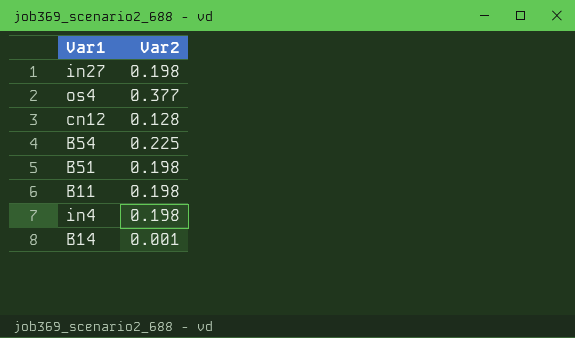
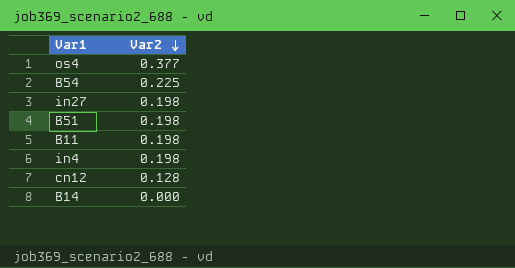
row order: none -> Var2 descending
B14 | Var2: 0.001 -> 0.000

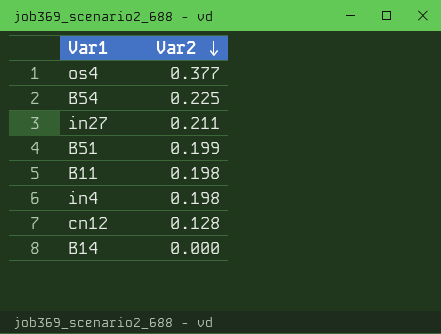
in27 | Var2: 0.198 -> 0.211
B51 | Var2: 0.198 -> 0.199

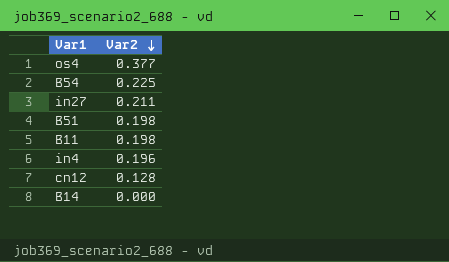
B51 | Var2: 0.199 -> 0.198
in4 | Var2: 0.198 -> 0.196

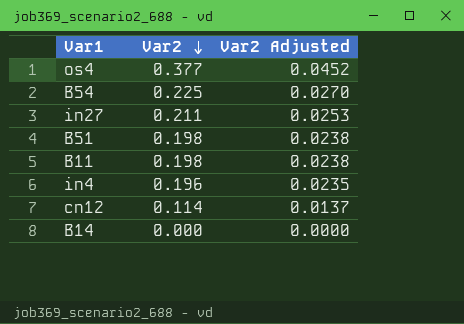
column Var2 Adjusted | formula: none -> [Var2] * 0.12
cn12 | Var2: 0.128 -> 0.114

